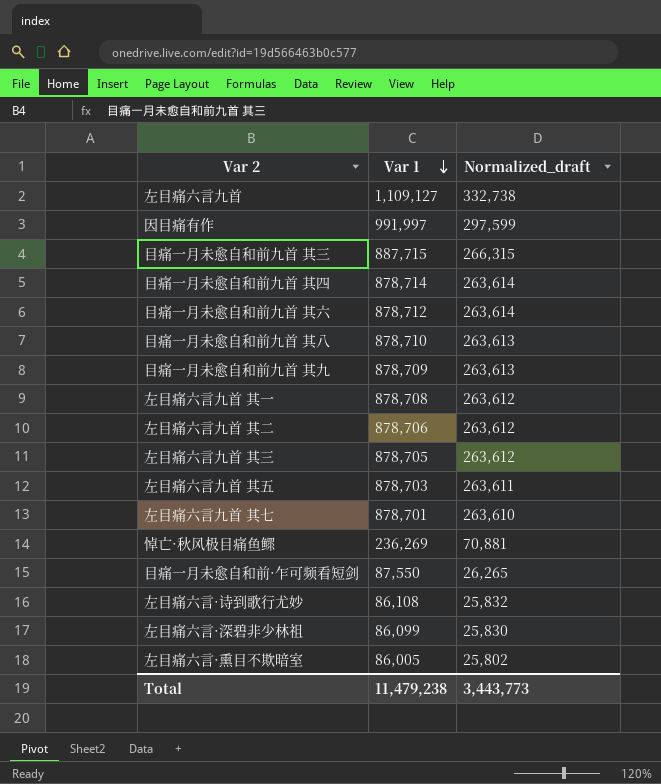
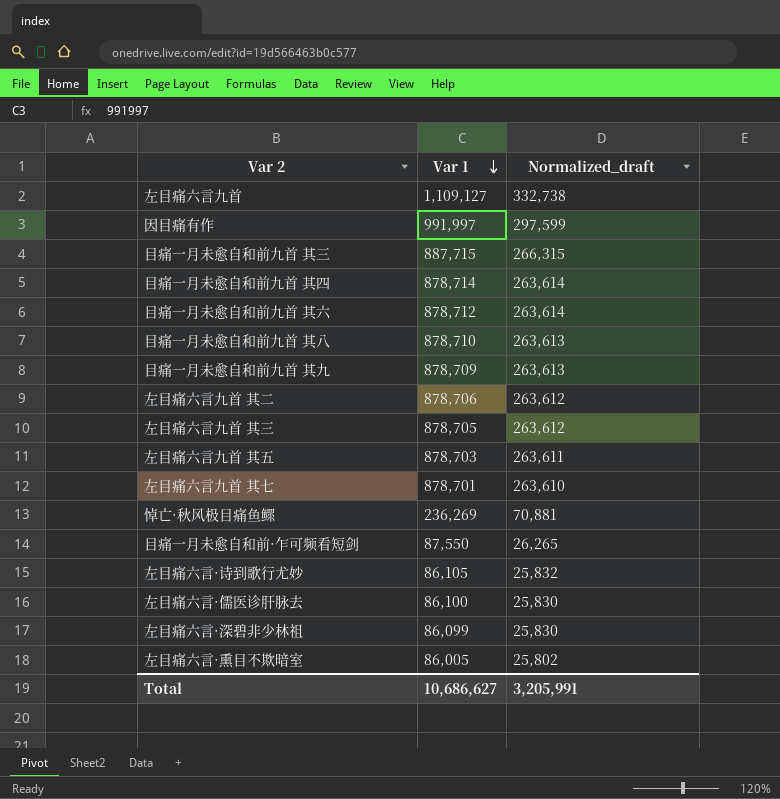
row 左目痛六言九首 其一: 878,708 | 263,612 -> none
左目痛六言·诗到歌行尤妙 | Var 1: 86,108 -> 86,105
row 左目痛六言·儒医诊肝脉去: none -> 86,100 | 25,830
Total | Var 1: 11,479,238 -> 10,686,627
Total | Normalized_draft: 3,443,773 -> 3,205,991

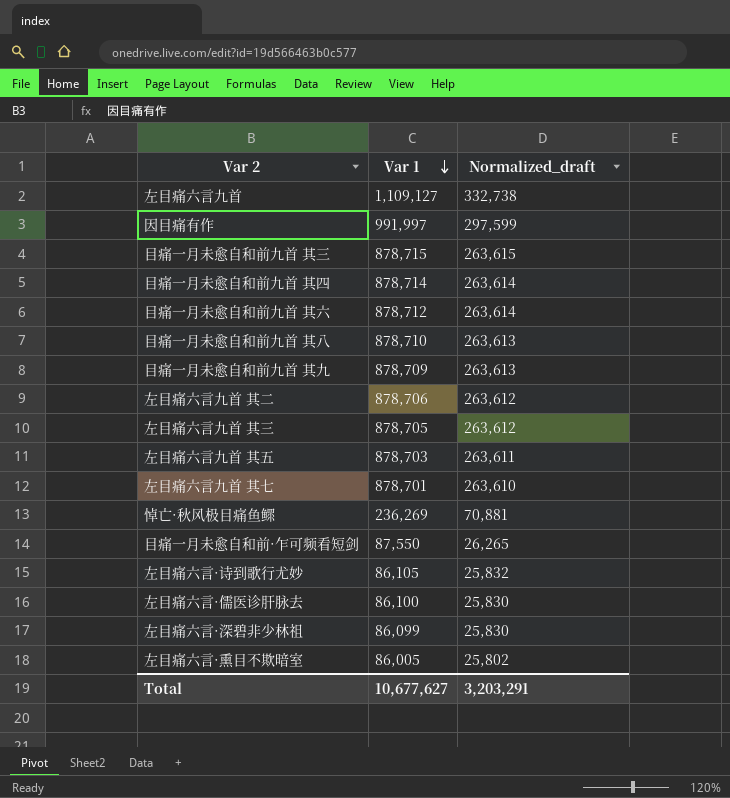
目痛一月未愈自和前九首 其三 | Var 1: 887,715 -> 878,715
目痛一月未愈自和前九首 其三 | Normalized_draft: 266,315 -> 263,615
Total | Var 1: 10,686,627 -> 10,677,627
Total | Normalized_draft: 3,205,991 -> 3,203,291

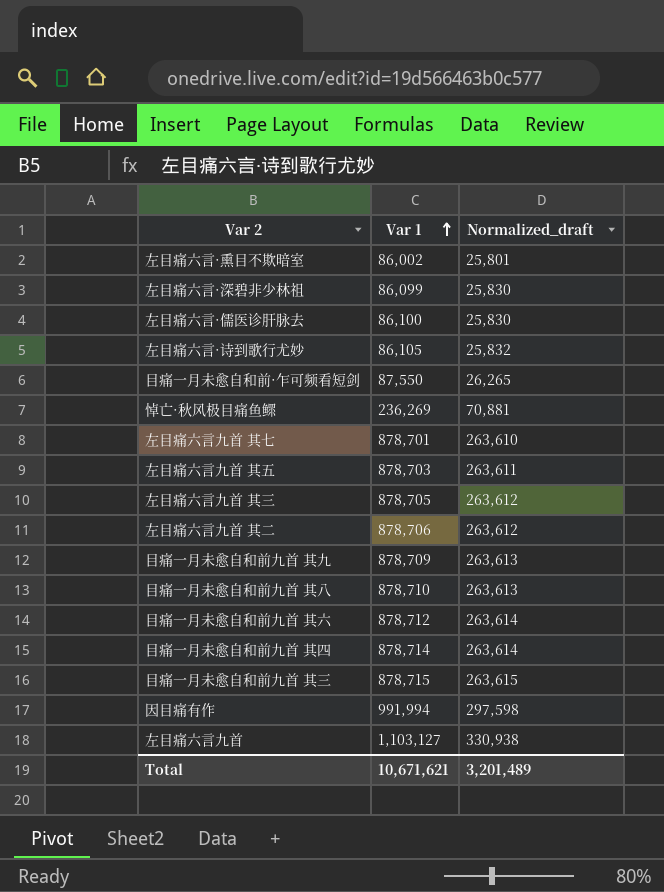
row order: Var 1 descending -> Var 1 ascending
左目痛六言·熏目不欺暗室 | Var 1: 86,005 -> 86,002
左目痛六言·熏目不欺暗室 | Normalized_draft: 25,802 -> 25,801
因目痛有作 | Var 1: 991,997 -> 991,994
因目痛有作 | Normalized_draft: 297,599 -> 297,598
左目痛六言九首 | Var 1: 1,109,127 -> 1,103,127
左目痛六言九首 | Normalized_draft: 332,738 -> 330,938
Total | Var 1: 10,677,627 -> 10,671,621
Total | Normalized_draft: 3,203,291 -> 3,201,489

